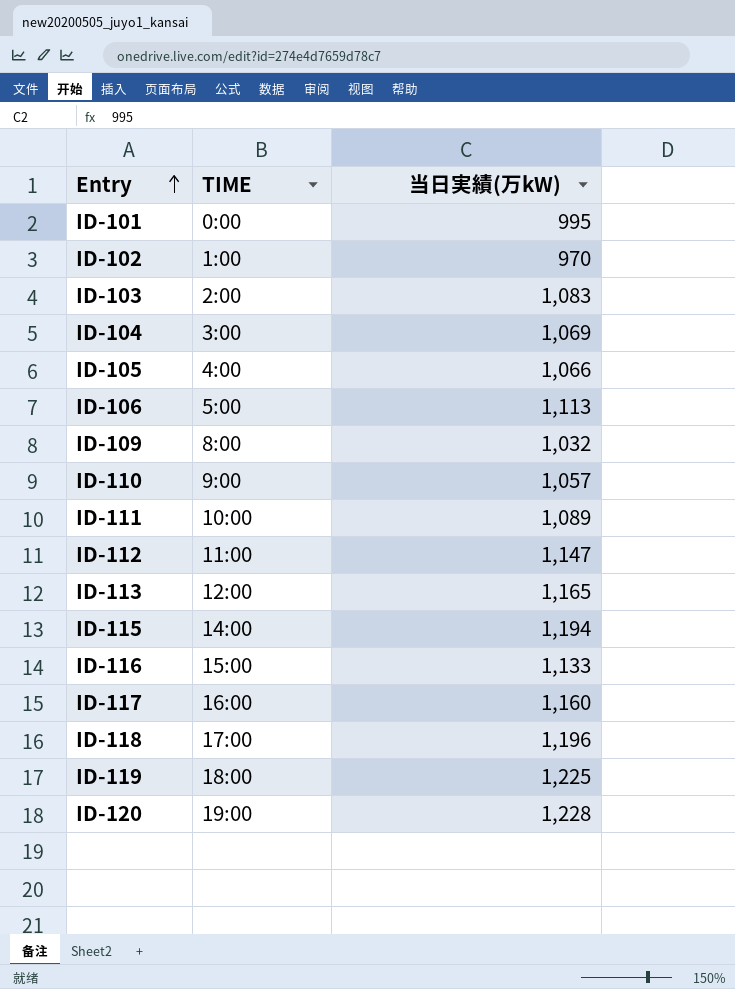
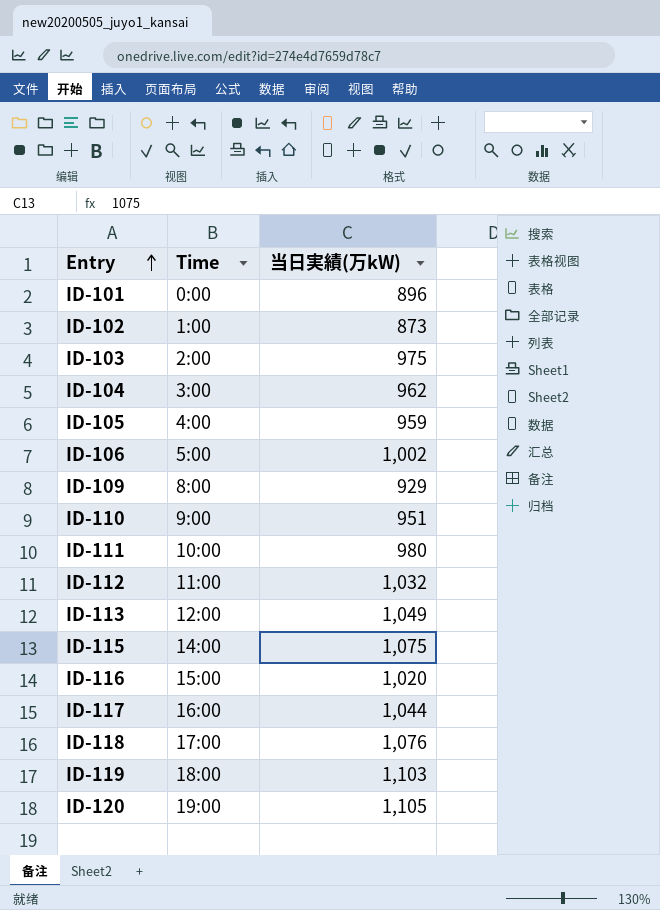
column name: TIME -> Time
ID-101 | 当日実績(万kW): 995 -> 896
ID-102 | 当日実績(万kW): 970 -> 873
ID-103 | 当日実績(万kW): 1,083 -> 975
ID-104 | 当日実績(万kW): 1,069 -> 962
ID-105 | 当日実績(万kW): 1,066 -> 959
ID-106 | 当日実績(万kW): 1,113 -> 1,002
ID-109 | 当日実績(万kW): 1,032 -> 929
ID-110 | 当日実績(万kW): 1,057 -> 951
ID-111 | 当日実績(万kW): 1,089 -> 980
ID-112 | 当日実績(万kW): 1,147 -> 1,032
ID-113 | 当日実績(万kW): 1,165 -> 1,049
ID-115 | 当日実績(万kW): 1,194 -> 1,075
ID-116 | 当日実績(万kW): 1,133 -> 1,020
ID-117 | 当日実績(万kW): 1,160 -> 1,044
ID-118 | 当日実績(万kW): 1,196 -> 1,076
ID-119 | 当日実績(万kW): 1,225 -> 1,103
ID-120 | 当日実績(万kW): 1,228 -> 1,105

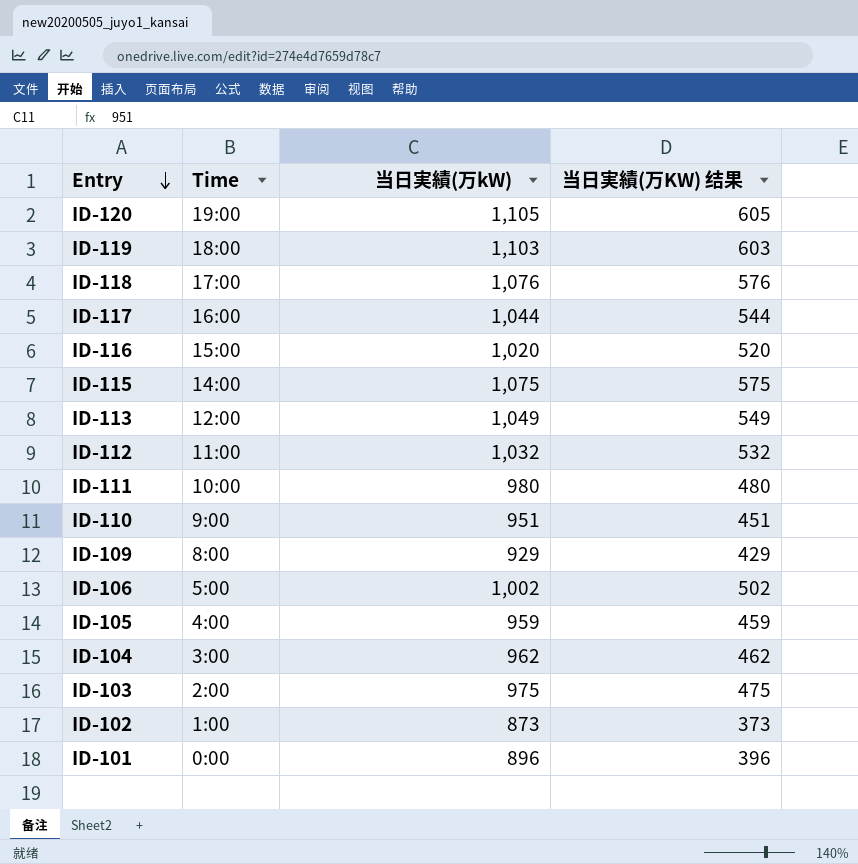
row order: Entry ascending -> Entry descending
column 当日実績(万KW) 结果 | formula: none -> [当日実績(万kW)] - 500

